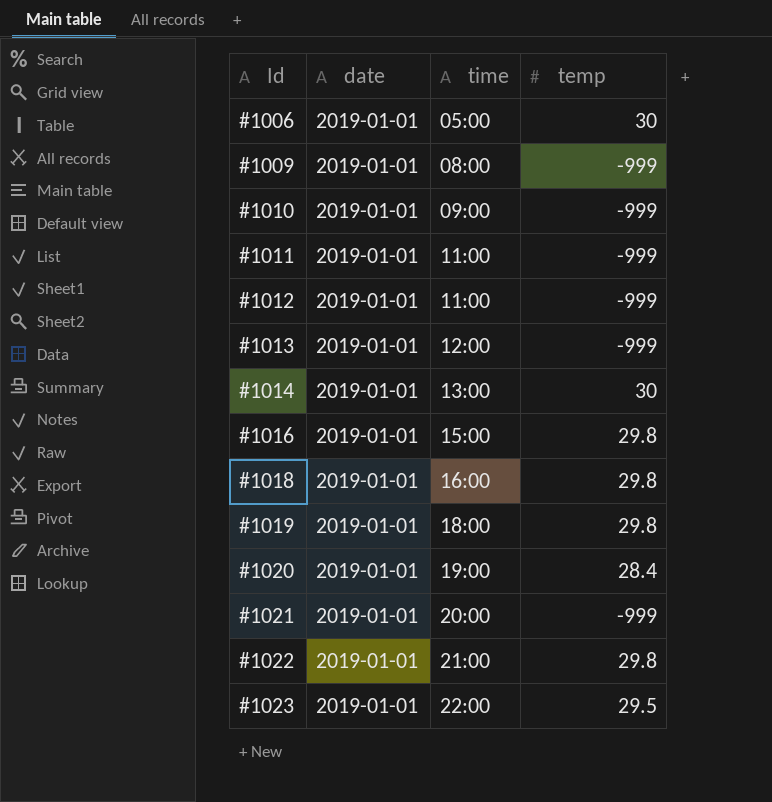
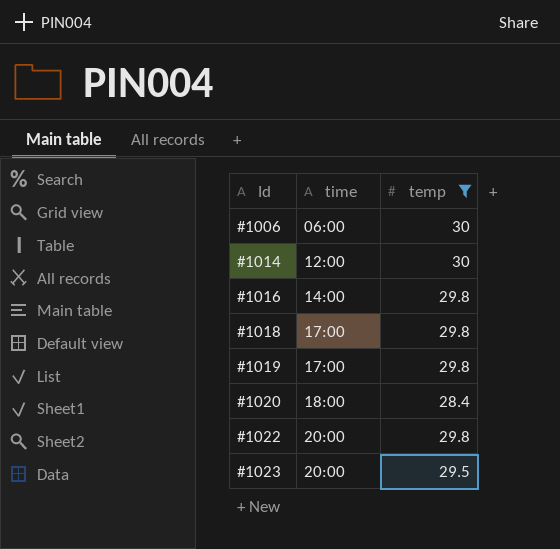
filter: none -> temp != -999
column date | position: 2 -> none
#1006 | time: 05:00 -> 06:00
#1014 | time: 13:00 -> 12:00
#1016 | time: 15:00 -> 14:00
#1018 | time: 16:00 -> 17:00
#1019 | time: 18:00 -> 17:00
#1020 | time: 19:00 -> 18:00
#1022 | time: 21:00 -> 20:00
#1023 | time: 22:00 -> 20:00

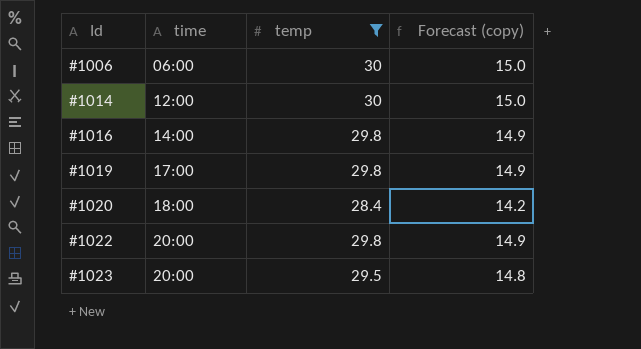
column Forecast (copy) | formula: none -> [temp] * 0.5
row #1018: 17:00 | 29.8 -> none

